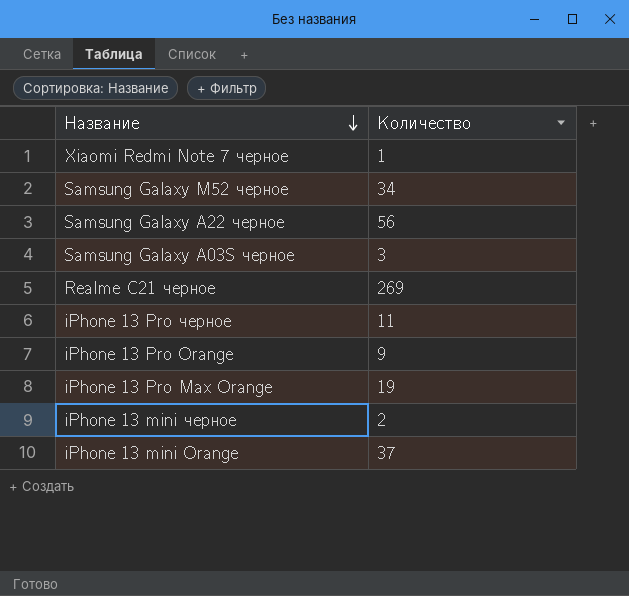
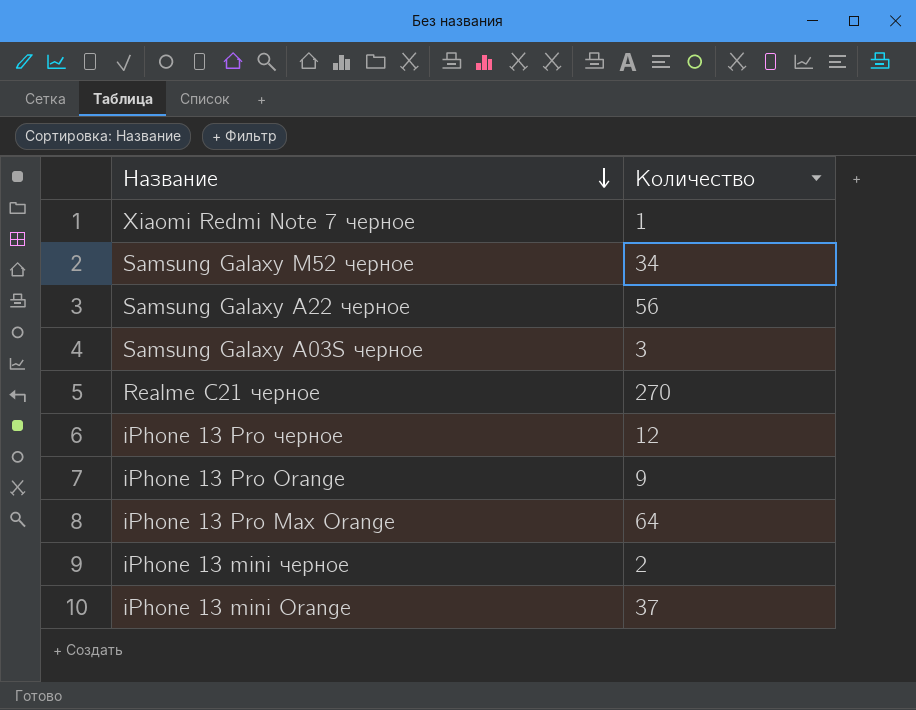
Realme C21 черное | Количество: 269 -> 270
iPhone 13 Pro черное | Количество: 11 -> 12
iPhone 13 Pro Max Orange | Количество: 19 -> 64

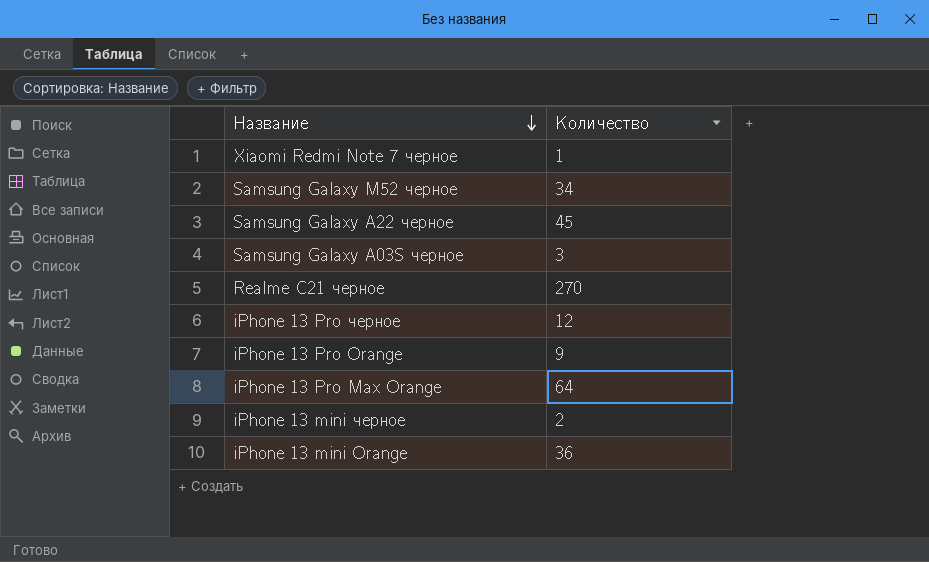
Samsung Galaxy A22 черное | Количество: 56 -> 45
iPhone 13 mini Orange | Количество: 37 -> 36

